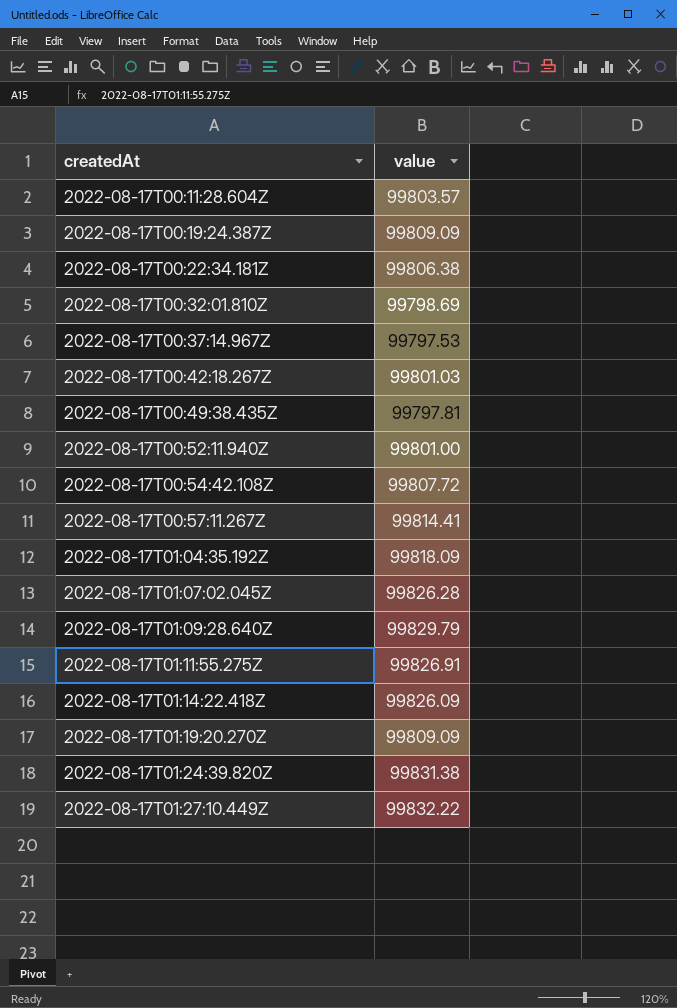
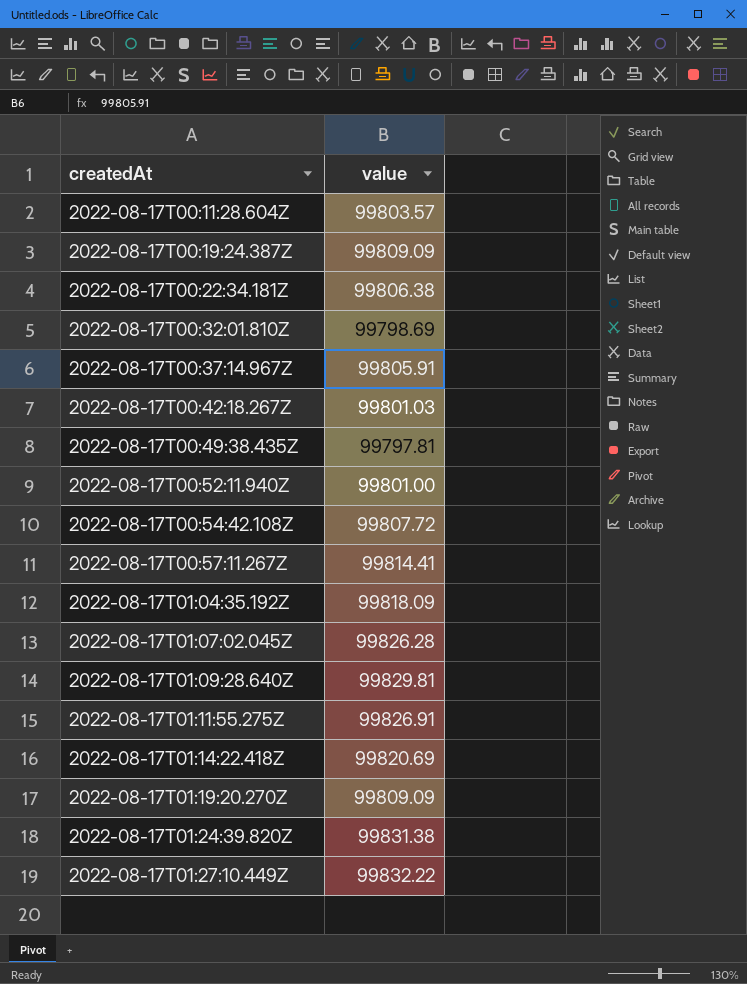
2022-08-17T00:37:14.967Z | value: 99797.53 -> 99805.91
2022-08-17T01:09:28.640Z | value: 99829.79 -> 99829.81
2022-08-17T01:14:22.418Z | value: 99826.09 -> 99820.69

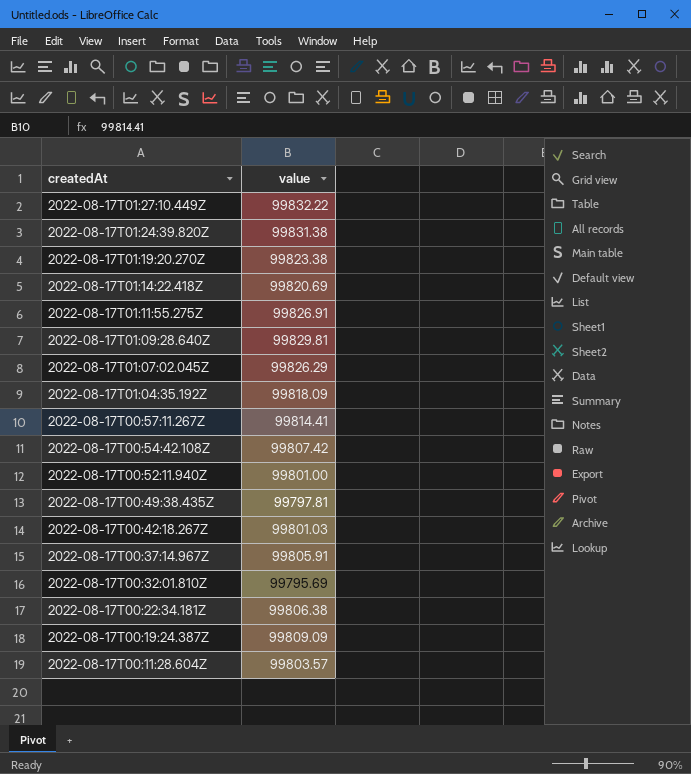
row order: createdAt ascending -> createdAt descending
2022-08-17T01:19:20.270Z | value: 99809.09 -> 99823.38
2022-08-17T01:07:02.045Z | value: 99826.28 -> 99826.29
2022-08-17T00:54:42.108Z | value: 99807.72 -> 99807.42
2022-08-17T00:32:01.810Z | value: 99798.69 -> 99795.69

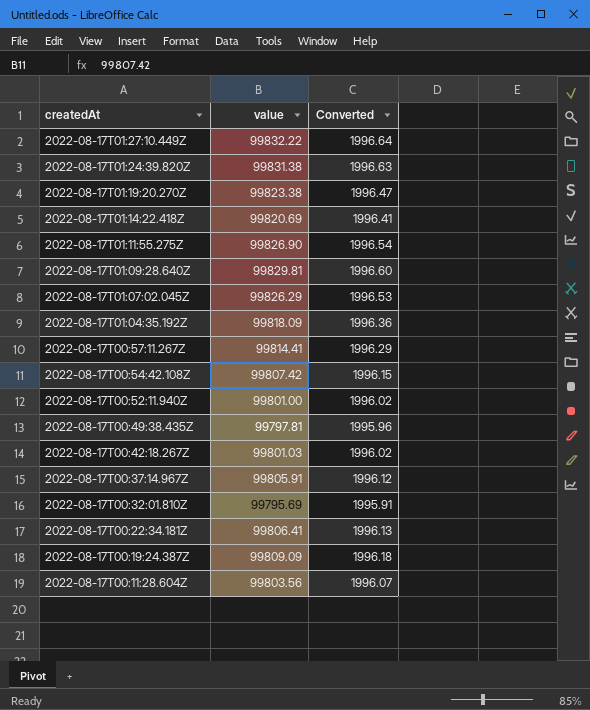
column Converted | formula: none -> [value] * 0.02
2022-08-17T01:11:55.275Z | value: 99826.91 -> 99826.90
2022-08-17T00:22:34.181Z | value: 99806.38 -> 99806.41
2022-08-17T00:11:28.604Z | value: 99803.57 -> 99803.56

